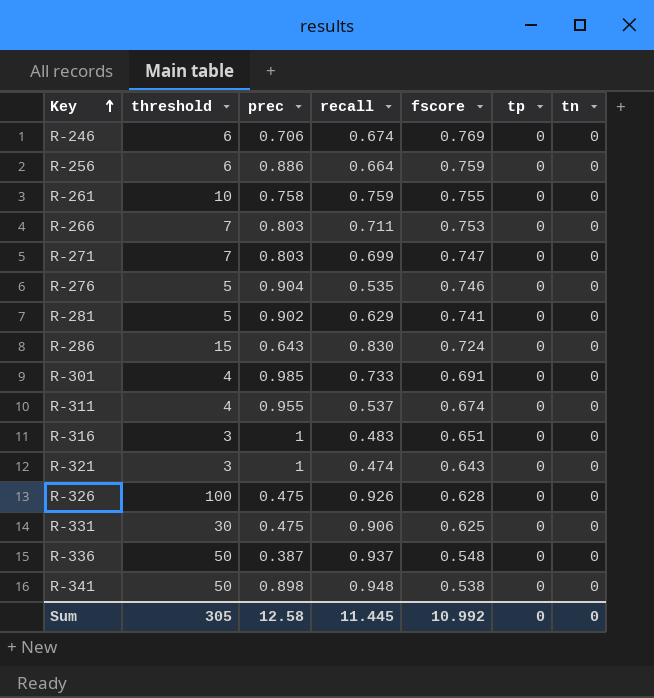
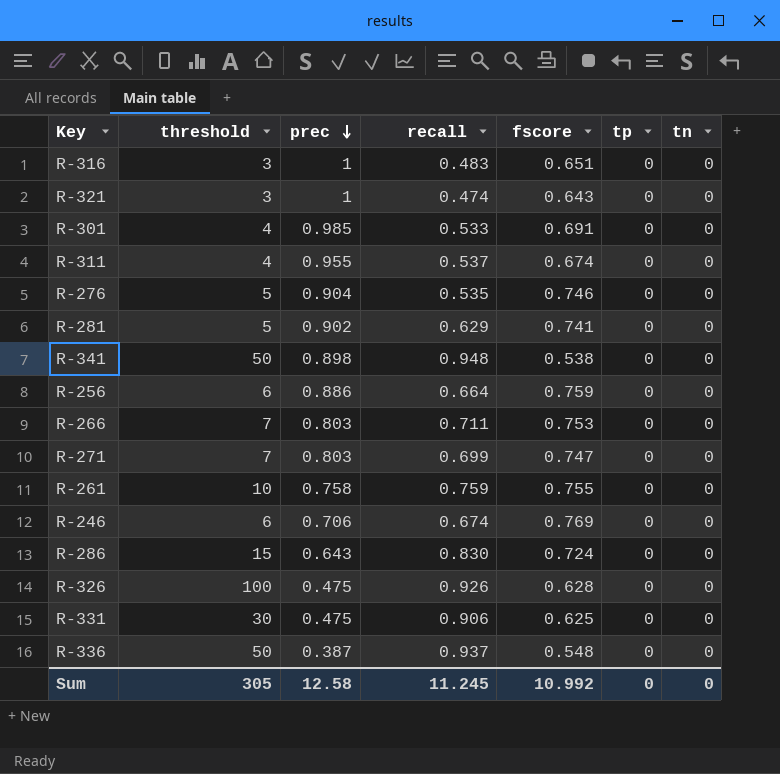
row order: Key ascending -> prec descending
R-301 | recall: 0.733 -> 0.533
Sum | recall: 11.445 -> 11.245

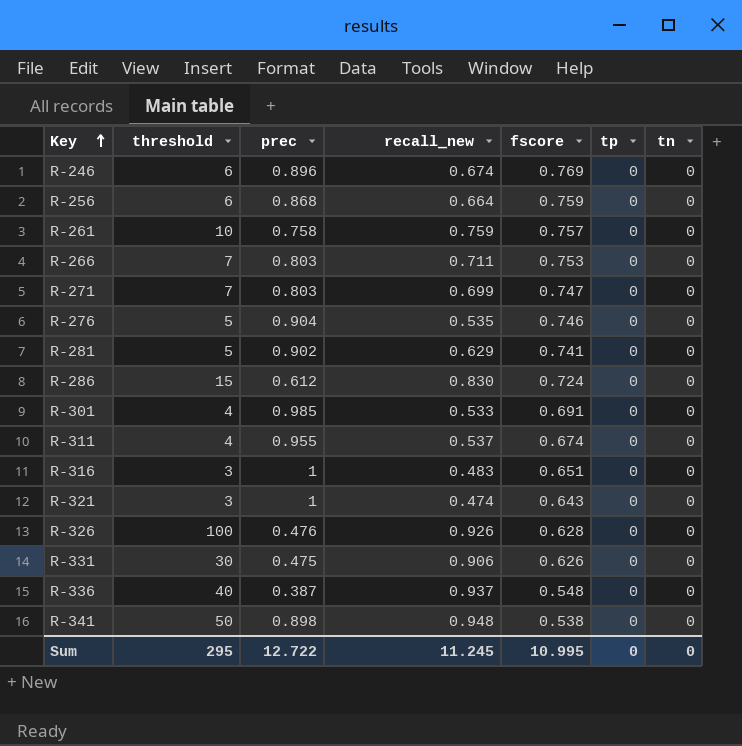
row order: prec descending -> Key ascending
column name: recall -> recall_new
R-246 | prec: 0.706 -> 0.896
R-256 | prec: 0.886 -> 0.868
R-261 | fscore: 0.755 -> 0.757
R-286 | prec: 0.643 -> 0.612
R-326 | prec: 0.475 -> 0.476
R-331 | fscore: 0.625 -> 0.626
R-336 | threshold: 50 -> 40
Sum | threshold: 305 -> 295
Sum | prec: 12.58 -> 12.722
Sum | fscore: 10.992 -> 10.995

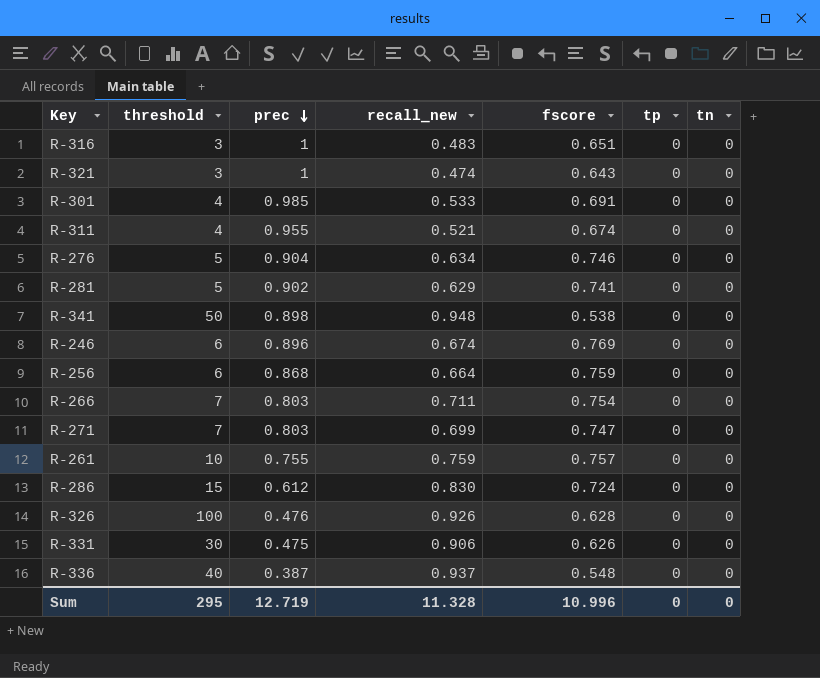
row order: Key ascending -> prec descending
R-311 | recall_new: 0.537 -> 0.521
R-276 | recall_new: 0.535 -> 0.634
R-266 | fscore: 0.753 -> 0.754
R-261 | prec: 0.758 -> 0.755
Sum | prec: 12.722 -> 12.719
Sum | recall_new: 11.245 -> 11.328
Sum | fscore: 10.995 -> 10.996

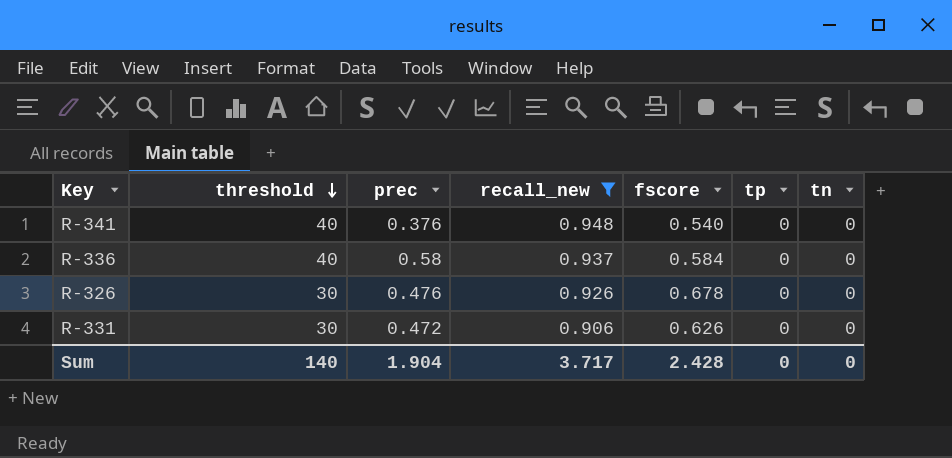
filter: none -> recall_new >= 0.906
row order: prec descending -> threshold descending
R-341 | threshold: 50 -> 40
R-341 | prec: 0.898 -> 0.376
R-341 | fscore: 0.538 -> 0.540
R-336 | prec: 0.387 -> 0.58
R-336 | fscore: 0.548 -> 0.584
R-326 | threshold: 100 -> 30
R-326 | fscore: 0.628 -> 0.678
R-331 | prec: 0.475 -> 0.472
Sum | threshold: 295 -> 140
Sum | prec: 12.719 -> 1.904
Sum | recall_new: 11.328 -> 3.717
Sum | fscore: 10.996 -> 2.428

